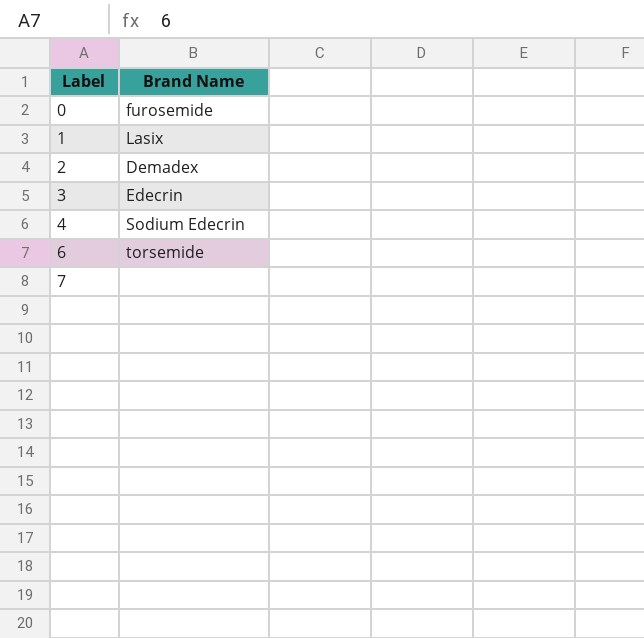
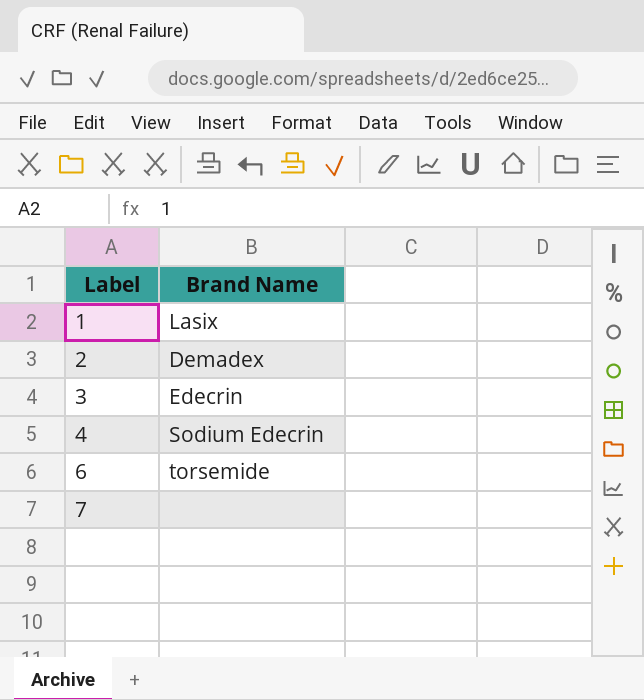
row 0: furosemide -> none

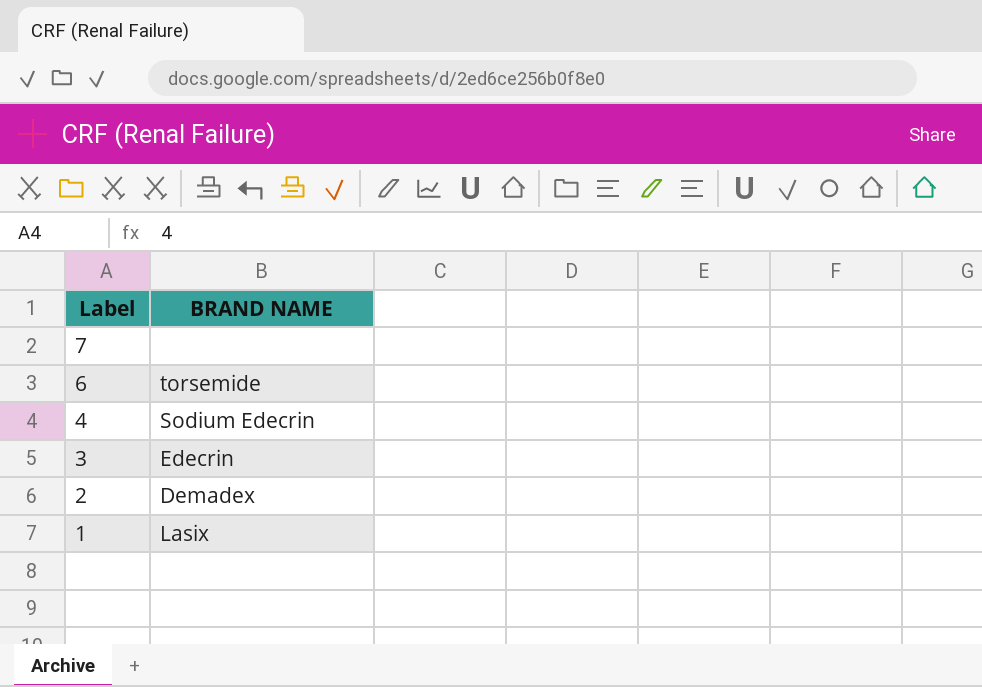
row order: Label ascending -> Label descending
column name: Brand Name -> BRAND NAME

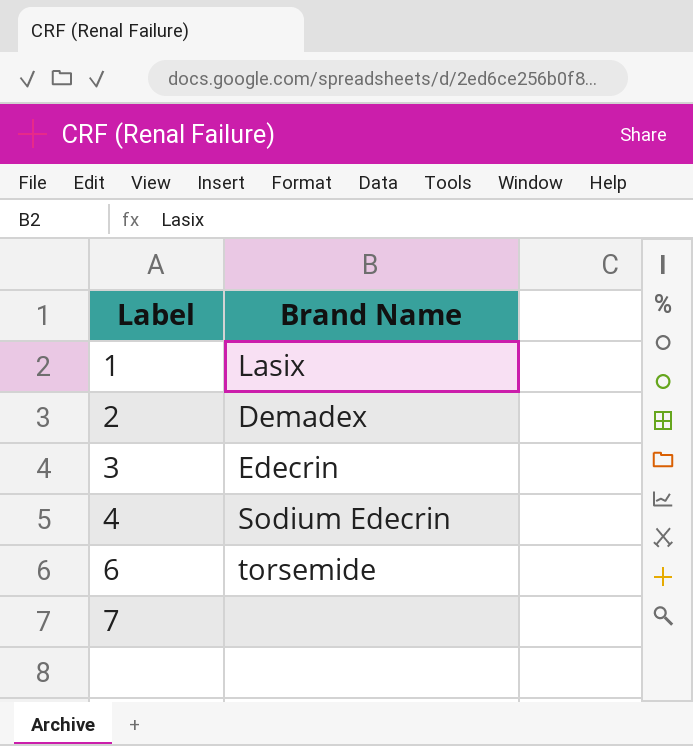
row order: Label descending -> Label ascending
column name: BRAND NAME -> Brand Name

